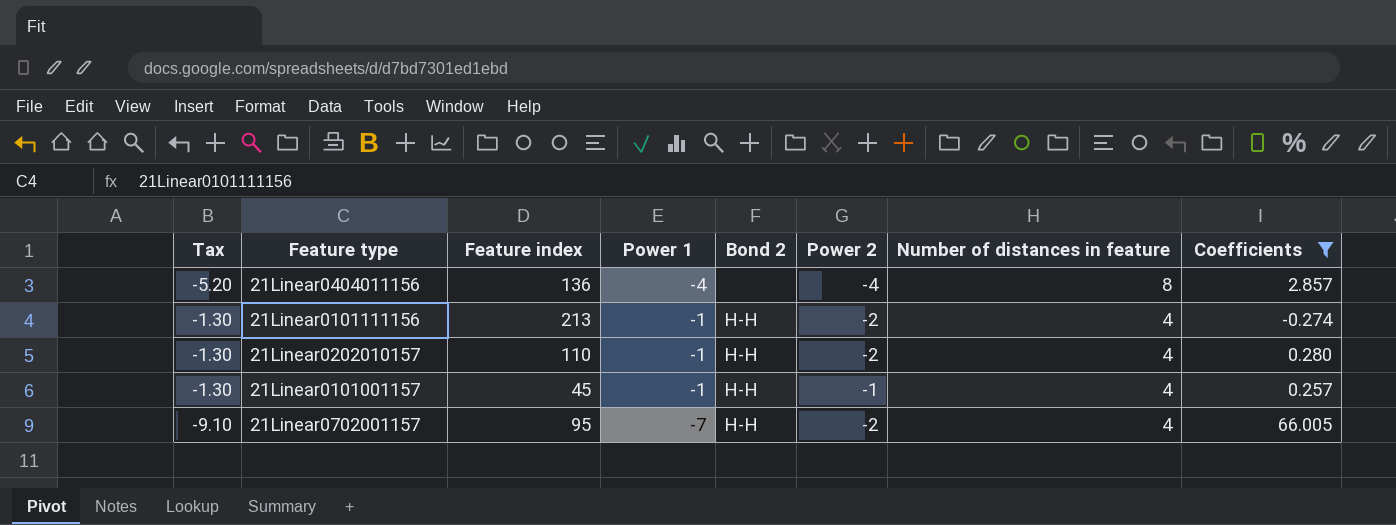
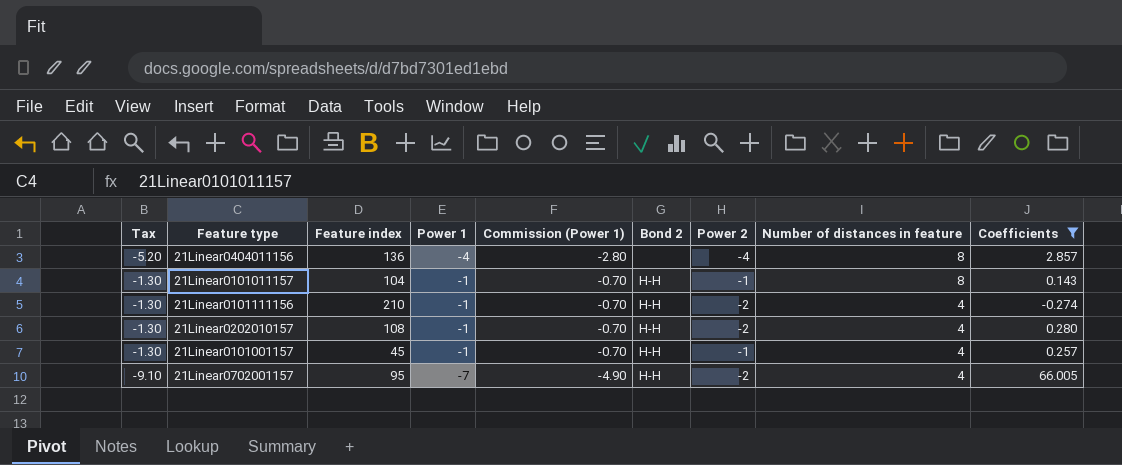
column Commission (Power 1) | formula: none -> [Power 1] * 0.7
row 21Linear0101011157: none -> -1.30 | 104 | -1 | -0.70 | H-H | -1 | 8 | 0.143
21Linear0101111156 | Feature index: 213 -> 210
21Linear0202010157 | Feature index: 110 -> 108

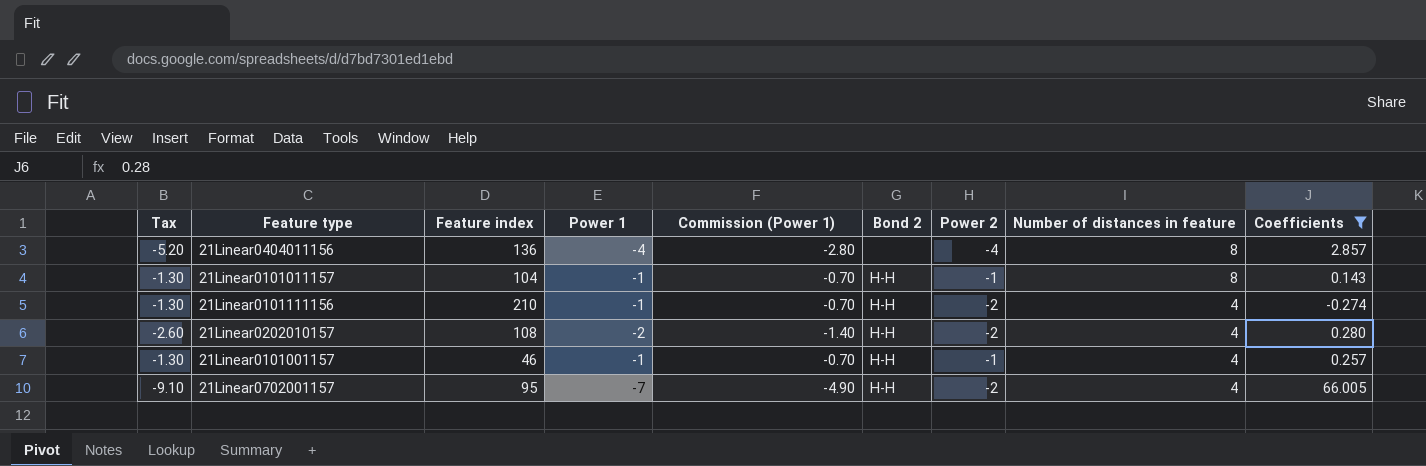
21Linear0202010157 | Tax: -1.30 -> -2.60
21Linear0202010157 | Power 1: -1 -> -2
21Linear0202010157 | Commission (Power 1): -0.70 -> -1.40
21Linear0101001157 | Feature index: 45 -> 46

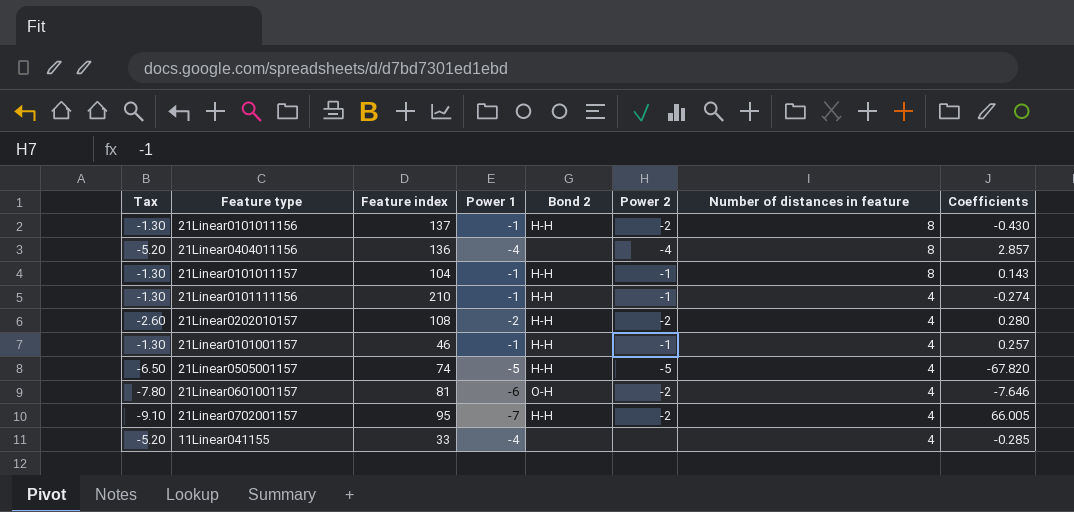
filter: Coefficients >= -0.274 -> none
column Commission (Power 1) | formula: [Power 1] * 0.7 -> none
21Linear0101111156 | Power 2: -2 -> -1

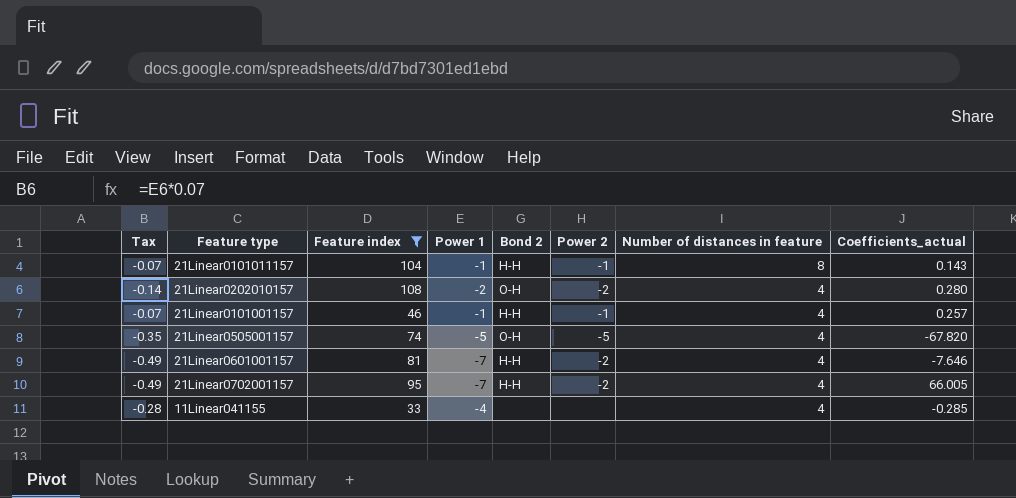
filter: none -> Feature index <= 108
column Tax | formula: [Power 1] * 1.3 -> [Power 1] * 0.07
column name: Coefficients -> Coefficients_actual
21Linear0202010157 | Bond 2: H-H -> O-H
21Linear0505001157 | Bond 2: H-H -> O-H
21Linear0601001157 | Power 1: -6 -> -7
21Linear0601001157 | Bond 2: O-H -> H-H

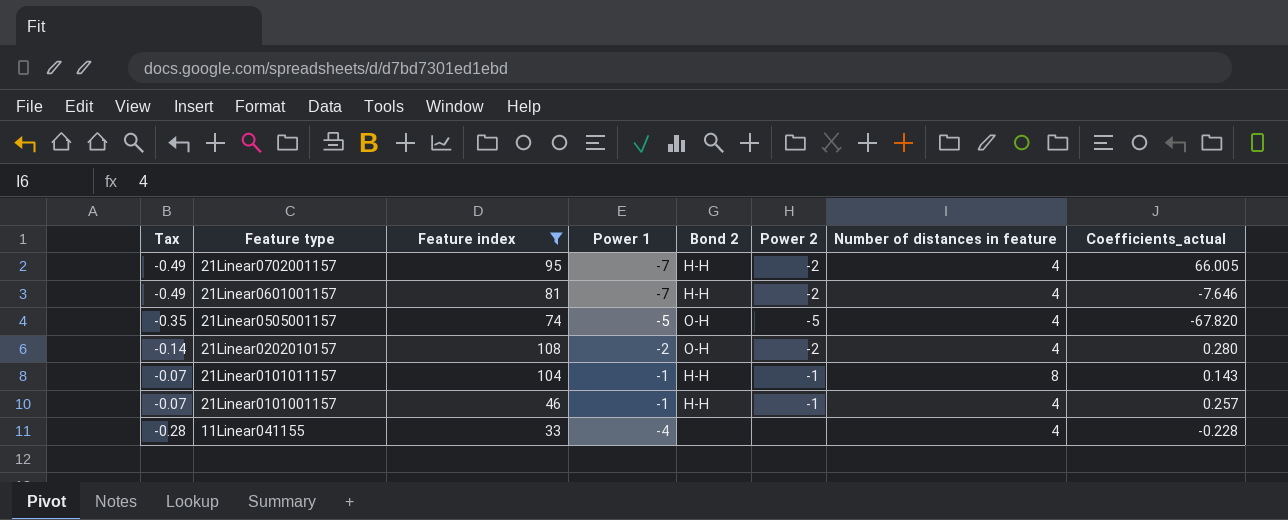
row order: Number of distances in feature descending -> Feature type descending
11Linear041155 | Coefficients_actual: -0.285 -> -0.228

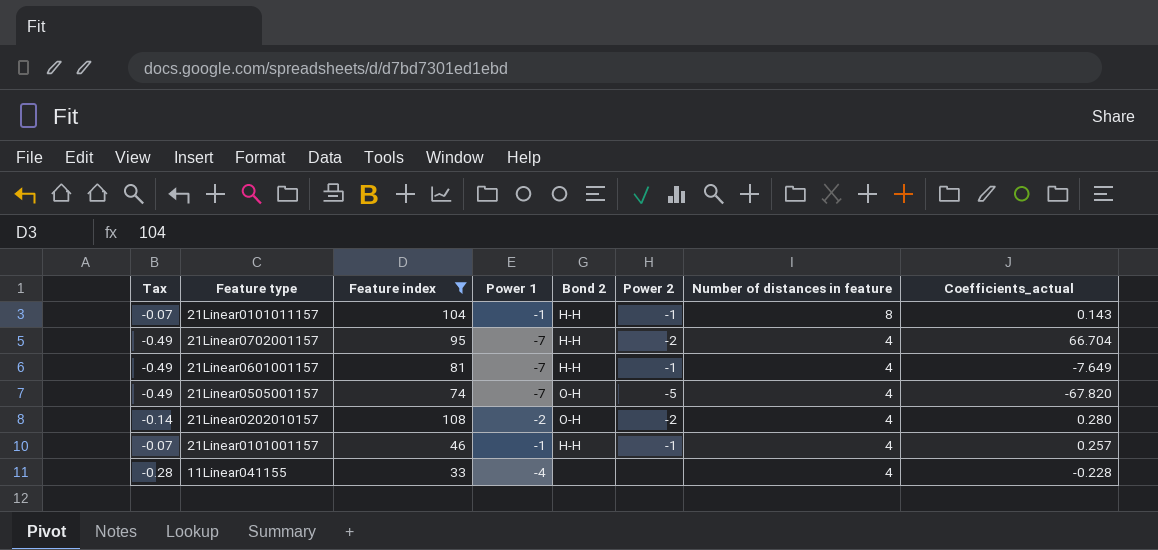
row order: Feature type descending -> Number of distances in feature descending
21Linear0702001157 | Coefficients_actual: 66.005 -> 66.704
21Linear0601001157 | Power 2: -2 -> -1
21Linear0601001157 | Coefficients_actual: -7.646 -> -7.649
21Linear0505001157 | Tax: -0.35 -> -0.49
21Linear0505001157 | Power 1: -5 -> -7

